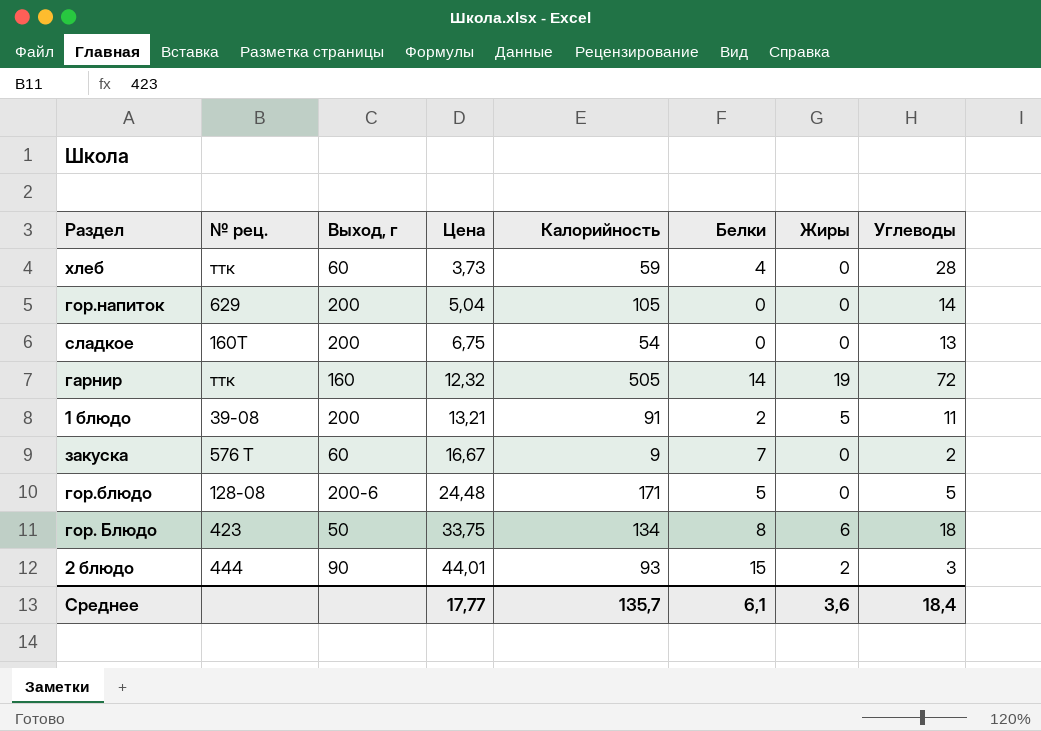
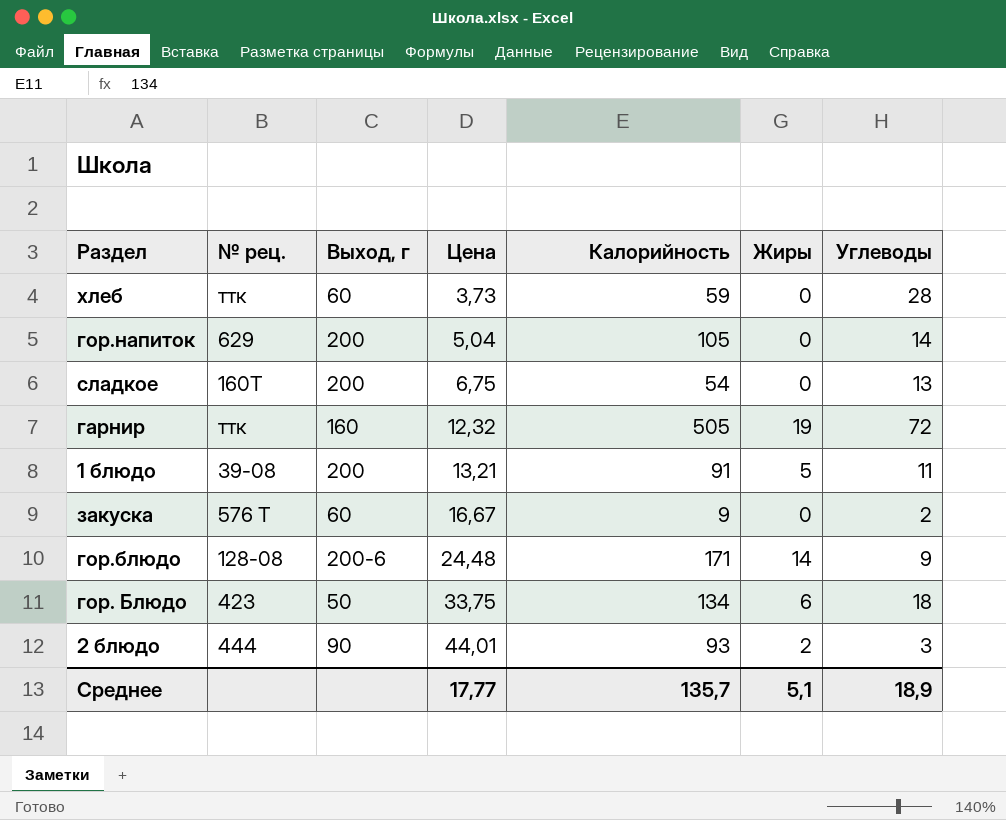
column Белки | position: 6 -> none
гор.блюдо | Жиры: 0 -> 14
гор.блюдо | Углеводы: 5 -> 9
Среднее | Жиры: 3,6 -> 5,1
Среднее | Углеводы: 18,4 -> 18,9

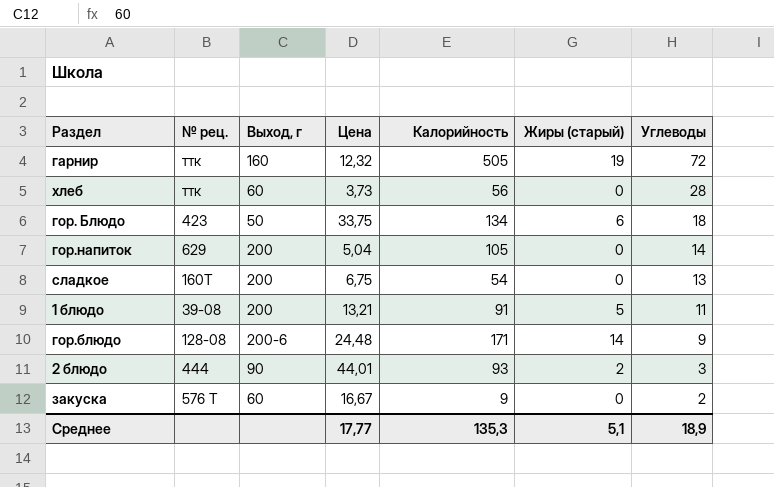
row order: Цена ascending -> Углеводы descending
column name: Жиры -> Жиры (старый)
хлеб | Калорийность: 59 -> 56
Среднее | Калорийность: 135,7 -> 135,3

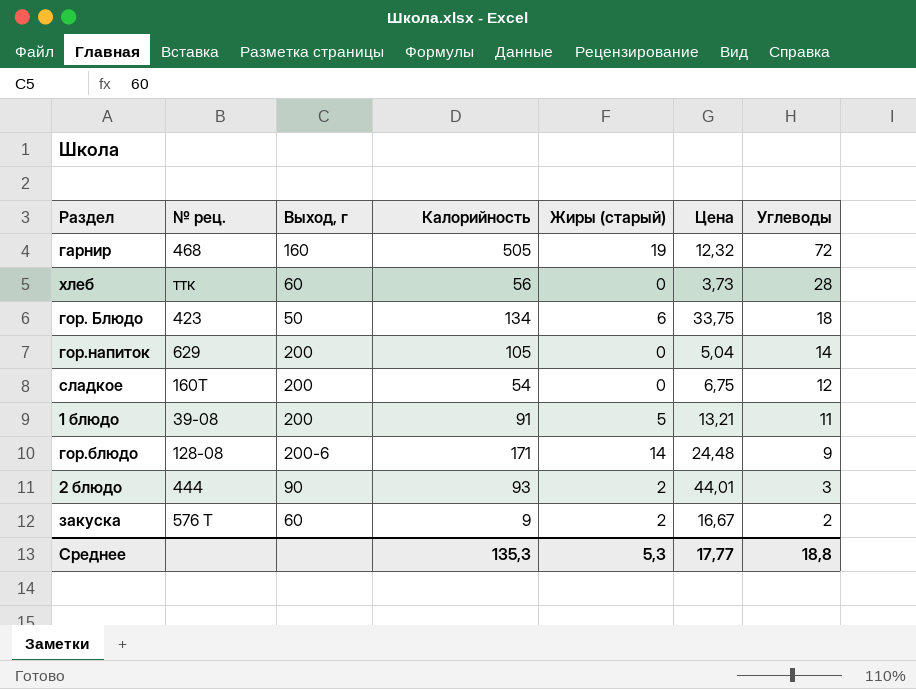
column Цена | position: 4 -> 6
гарнир | № рец.: ттк -> 468
сладкое | Углеводы: 13 -> 12
закуска | Жиры (старый): 0 -> 2
Среднее | Жиры (старый): 5,1 -> 5,3
Среднее | Углеводы: 18,9 -> 18,8

